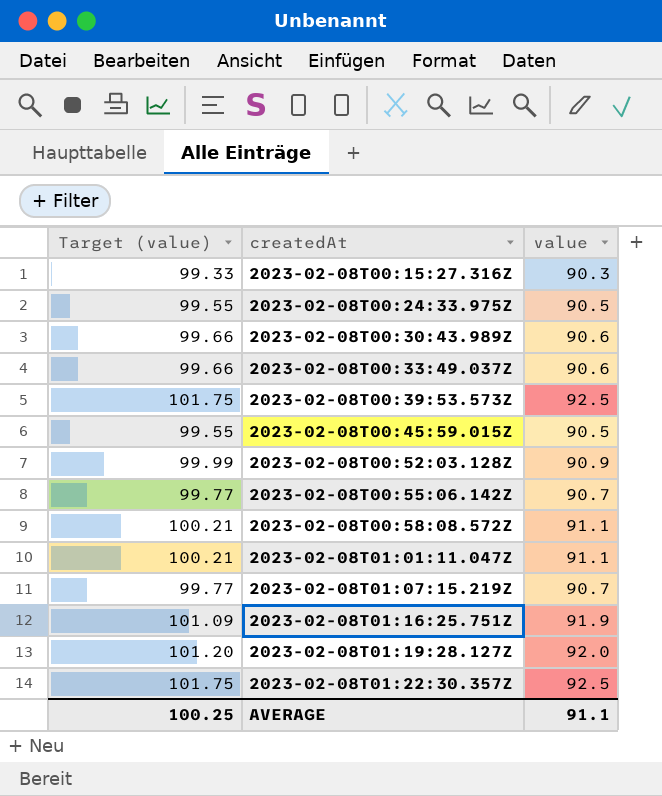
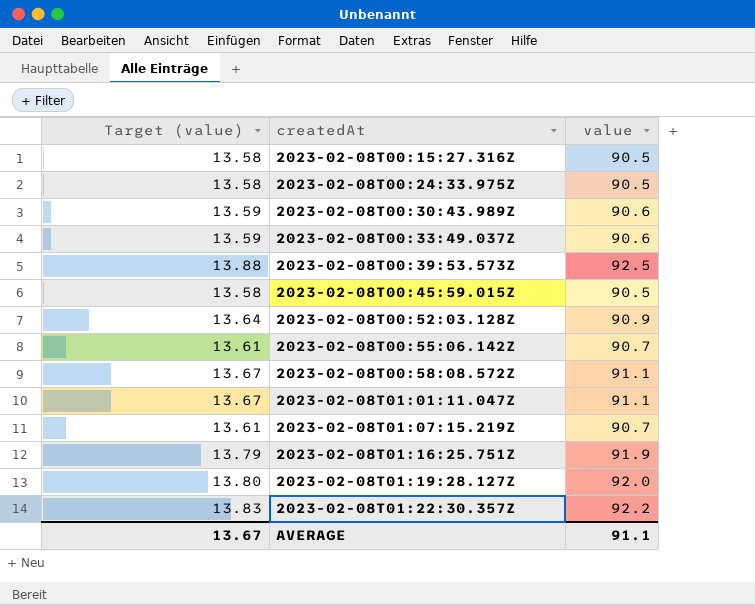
column Target (value) | formula: [value] * 1.1 -> [value] * 0.15
2023-02-08T00:15:27.316Z | value: 90.3 -> 90.5
2023-02-08T01:22:30.357Z | value: 92.5 -> 92.2
AVERAGE | Target (value): 100.25 -> 13.67

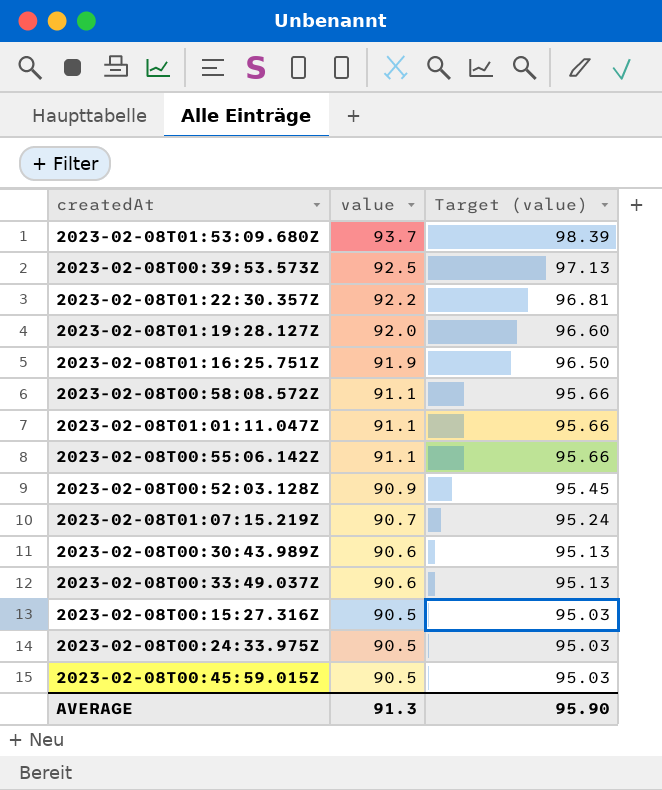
row order: createdAt ascending -> value descending
column Target (value) | formula: [value] * 0.15 -> [value] * 1.05
column Target (value) | position: 1 -> 3
row 2023-02-08T01:53:09.680Z: none -> 93.7 | 98.39
2023-02-08T00:55:06.142Z | value: 90.7 -> 91.1
AVERAGE | value: 91.1 -> 91.3
AVERAGE | Target (value): 13.67 -> 95.90

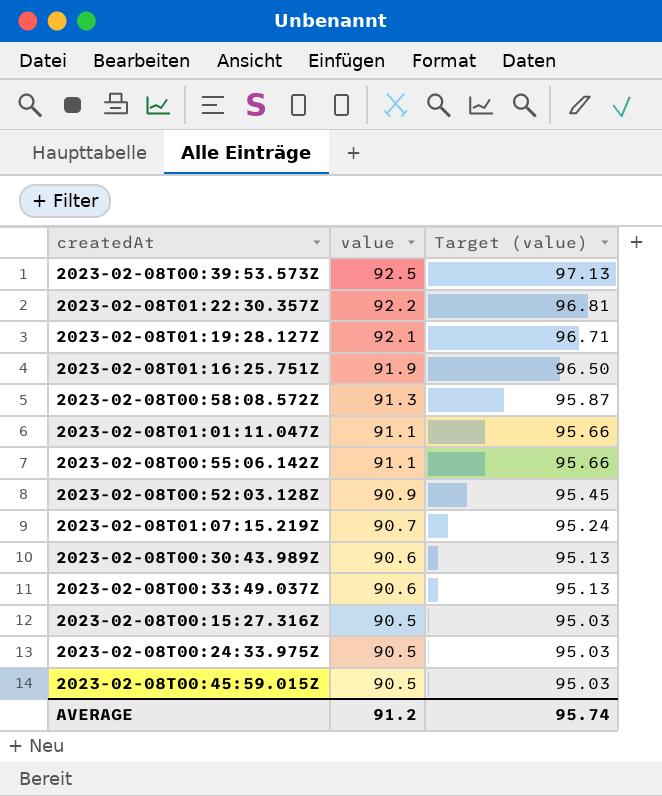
row 2023-02-08T01:53:09.680Z: 93.7 | 98.39 -> none
2023-02-08T01:19:28.127Z | value: 92.0 -> 92.1
2023-02-08T01:19:28.127Z | Target (value): 96.60 -> 96.71
2023-02-08T00:58:08.572Z | value: 91.1 -> 91.3
2023-02-08T00:58:08.572Z | Target (value): 95.66 -> 95.87
AVERAGE | value: 91.3 -> 91.2
AVERAGE | Target (value): 95.90 -> 95.74

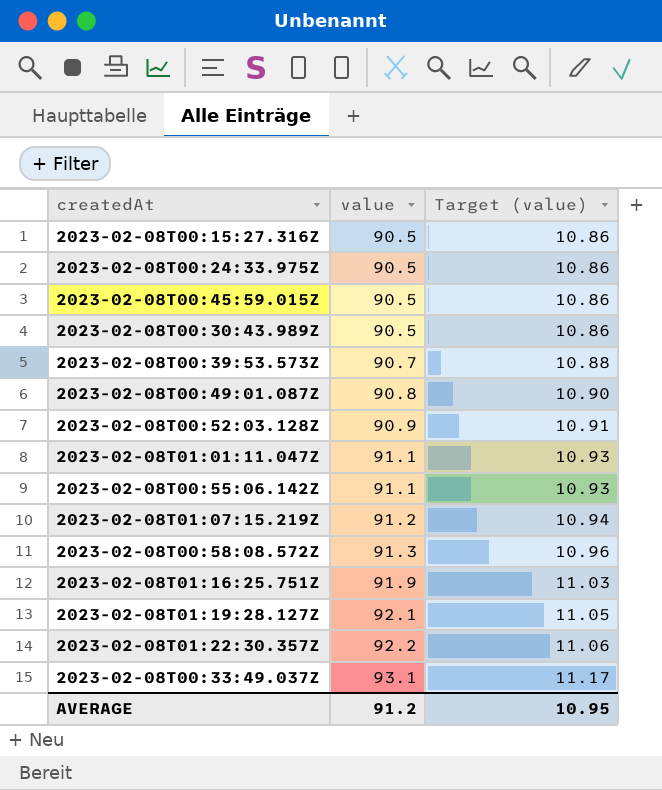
row order: value descending -> value ascending
column Target (value) | formula: [value] * 1.05 -> [value] * 0.12
2023-02-08T00:30:43.989Z | value: 90.6 -> 90.5
2023-02-08T00:39:53.573Z | value: 92.5 -> 90.7
row 2023-02-08T00:49:01.087Z: none -> 90.8 | 10.90
2023-02-08T01:07:15.219Z | value: 90.7 -> 91.2
2023-02-08T00:33:49.037Z | value: 90.6 -> 93.1
AVERAGE | Target (value): 95.74 -> 10.95

